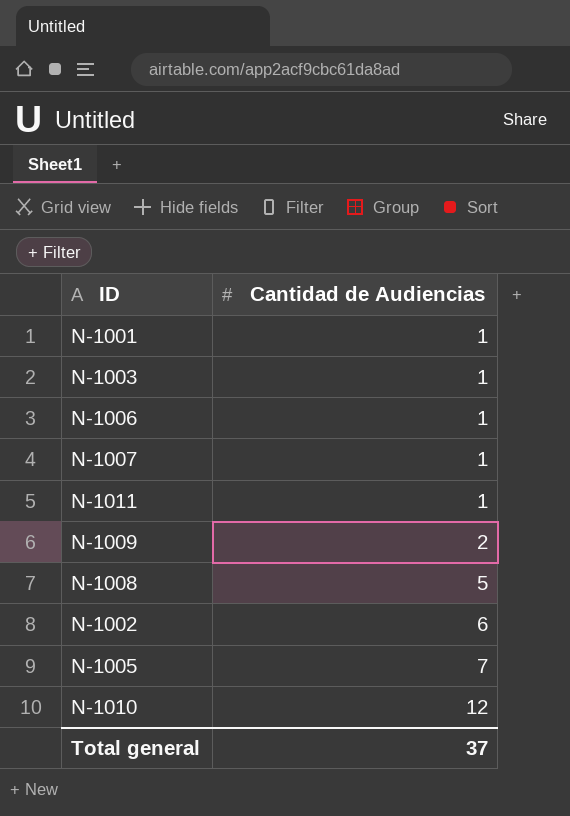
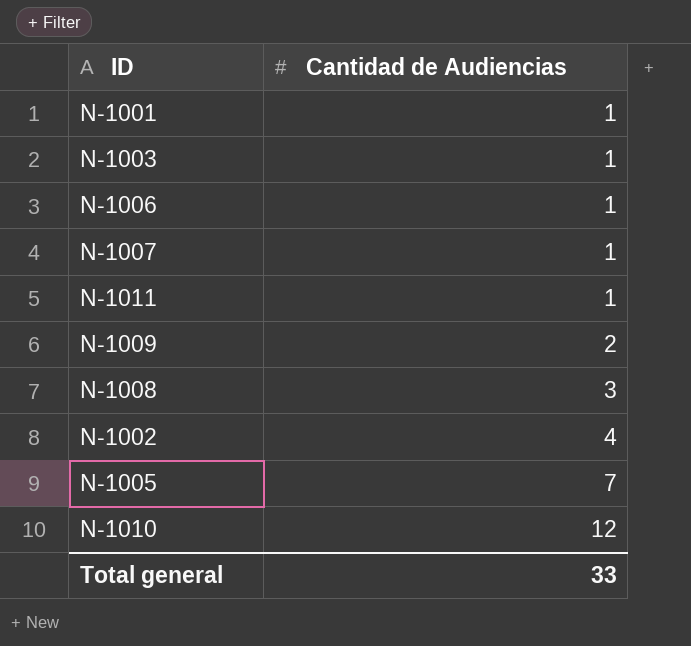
N-1008 | Cantidad de Audiencias: 5 -> 3
N-1002 | Cantidad de Audiencias: 6 -> 4
Total general | Cantidad de Audiencias: 37 -> 33

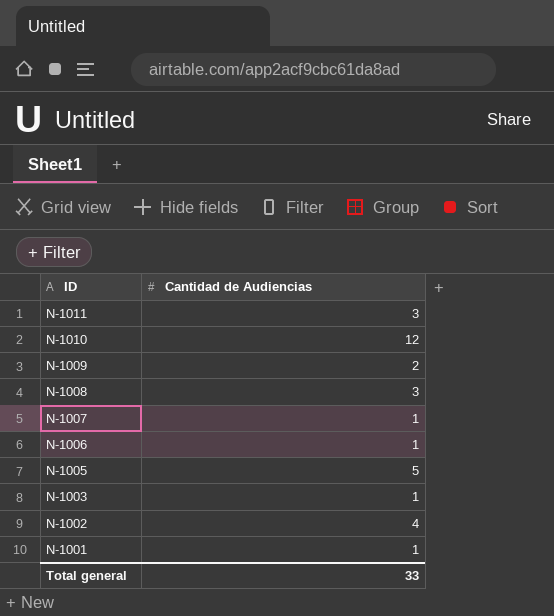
row order: Cantidad de Audiencias ascending -> ID descending
N-1011 | Cantidad de Audiencias: 1 -> 3
N-1005 | Cantidad de Audiencias: 7 -> 5

